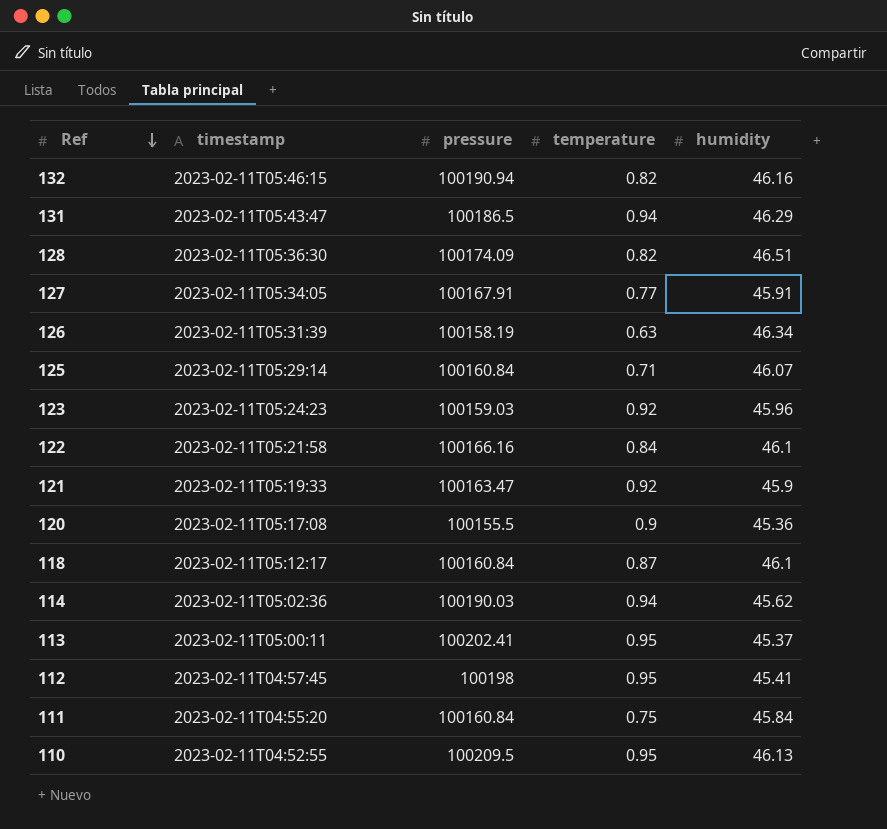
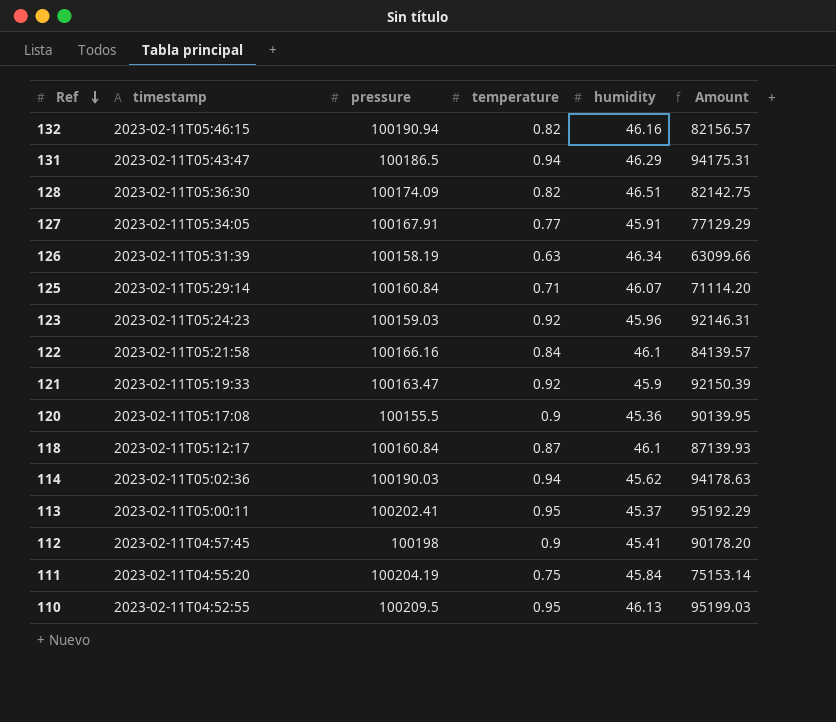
column Amount | formula: none -> [pressure] * [temperature]
112 | temperature: 0.95 -> 0.9
111 | pressure: 100160.84 -> 100204.19

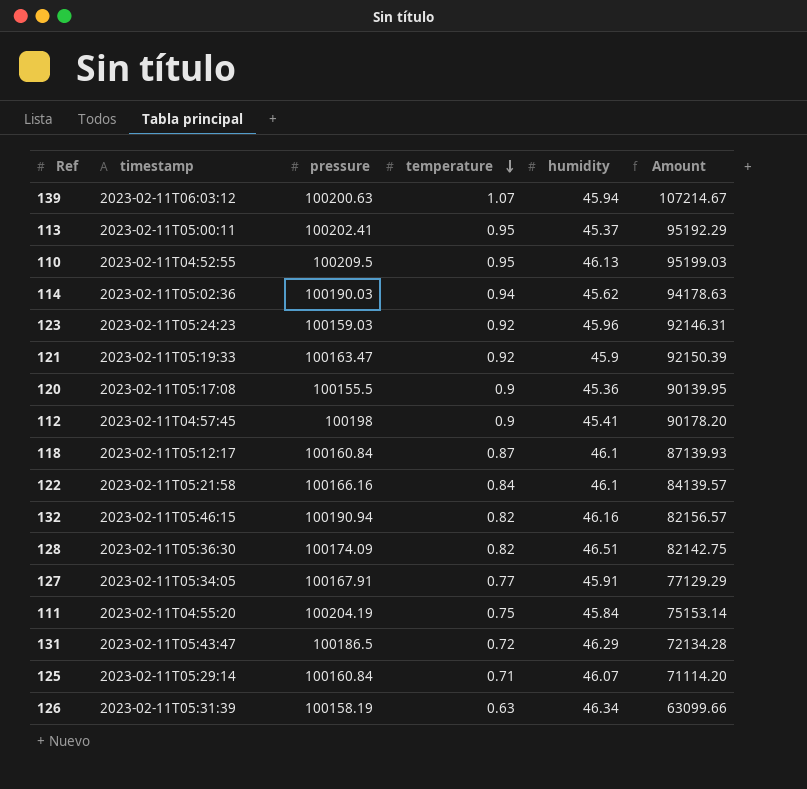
row order: Ref descending -> temperature descending
row 139: none -> 2023-02-11T06:03:12 | 100200.63 | 1.07 | 45.94 | 107214.67
131 | temperature: 0.94 -> 0.72
131 | Amount: 94175.31 -> 72134.28

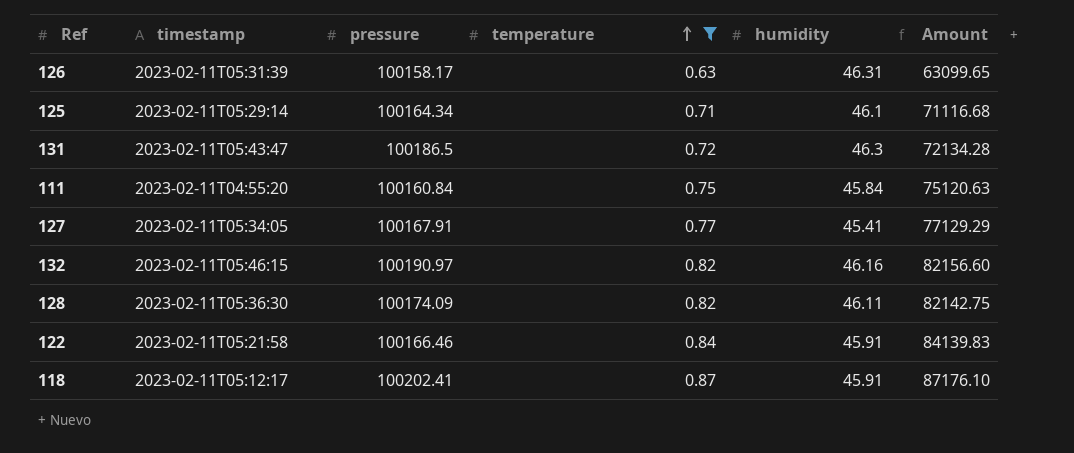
filter: none -> temperature <= 0.87
row order: temperature descending -> temperature ascending
126 | pressure: 100158.19 -> 100158.17
126 | humidity: 46.34 -> 46.31
126 | Amount: 63099.66 -> 63099.65
125 | pressure: 100160.84 -> 100164.34
125 | humidity: 46.07 -> 46.1
125 | Amount: 71114.20 -> 71116.68
131 | humidity: 46.29 -> 46.3
111 | pressure: 100204.19 -> 100160.84
111 | Amount: 75153.14 -> 75120.63
127 | humidity: 45.91 -> 45.41
132 | pressure: 100190.94 -> 100190.97
132 | Amount: 82156.57 -> 82156.60
128 | humidity: 46.51 -> 46.11
122 | pressure: 100166.16 -> 100166.46
122 | humidity: 46.1 -> 45.91
122 | Amount: 84139.57 -> 84139.83
118 | pressure: 100160.84 -> 100202.41
118 | humidity: 46.1 -> 45.91
118 | Amount: 87139.93 -> 87176.10

